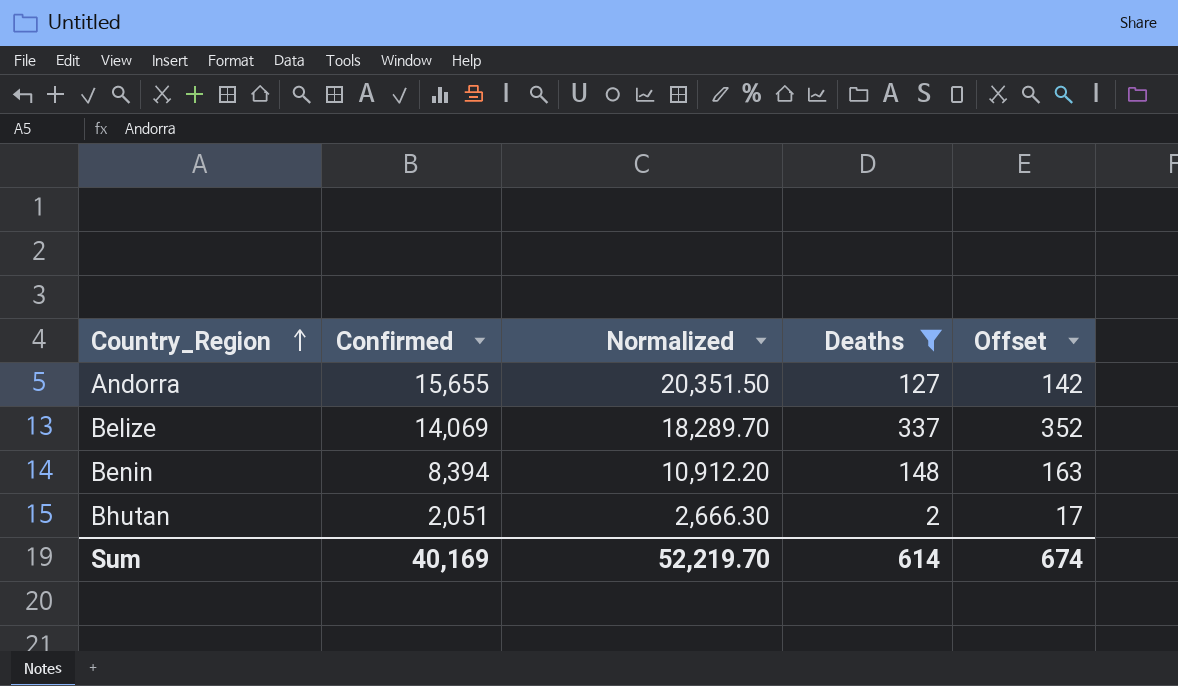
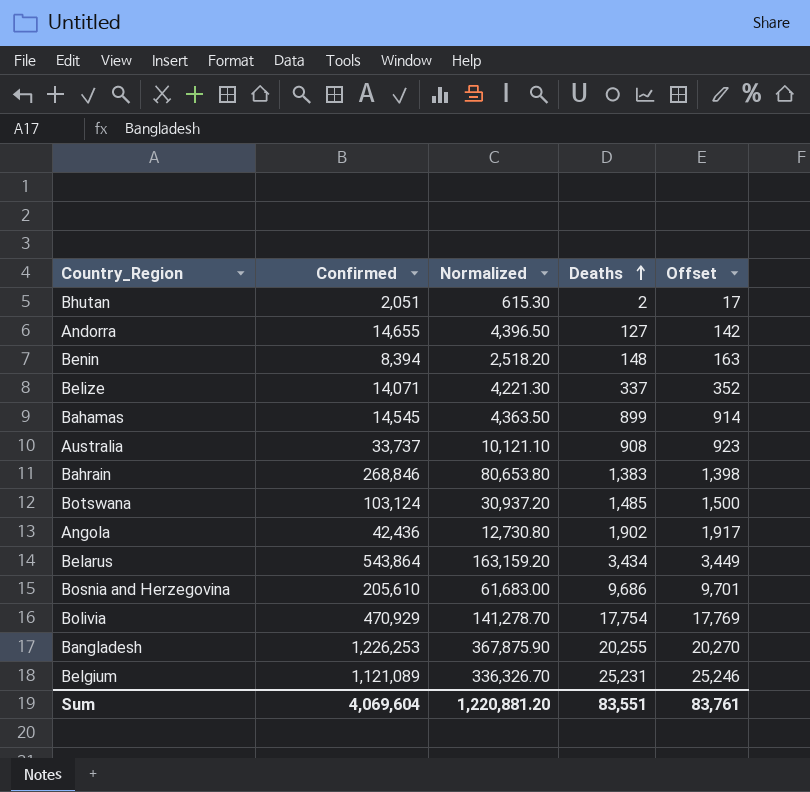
filter: Deaths <= 337 -> none
row order: Country_Region ascending -> Deaths ascending
column Normalized | formula: [Confirmed] * 1.3 -> [Confirmed] * 0.3
Andorra | Confirmed: 15,655 -> 14,655
Belize | Confirmed: 14,069 -> 14,071
Sum | Confirmed: 40,169 -> 4,069,604
Sum | Normalized: 52,219.70 -> 1,220,881.20
Sum | Deaths: 614 -> 83,551
Sum | Offset: 674 -> 83,761

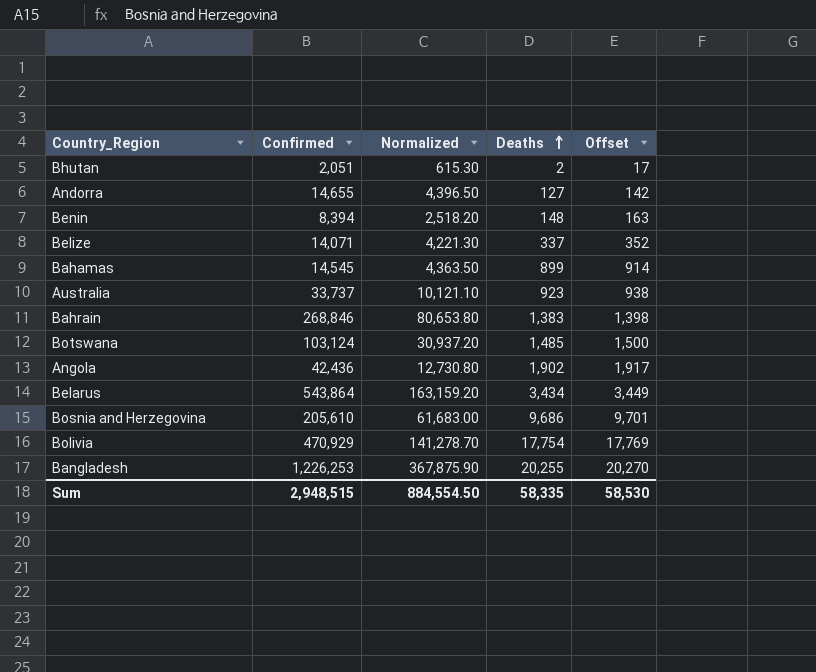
row Belgium: 1,121,089 | 336,326.70 | 25,231 | 25,246 -> none
Australia | Deaths: 908 -> 923
Australia | Offset: 923 -> 938
Sum | Confirmed: 4,069,604 -> 2,948,515
Sum | Normalized: 1,220,881.20 -> 884,554.50
Sum | Deaths: 83,551 -> 58,335
Sum | Offset: 83,761 -> 58,530

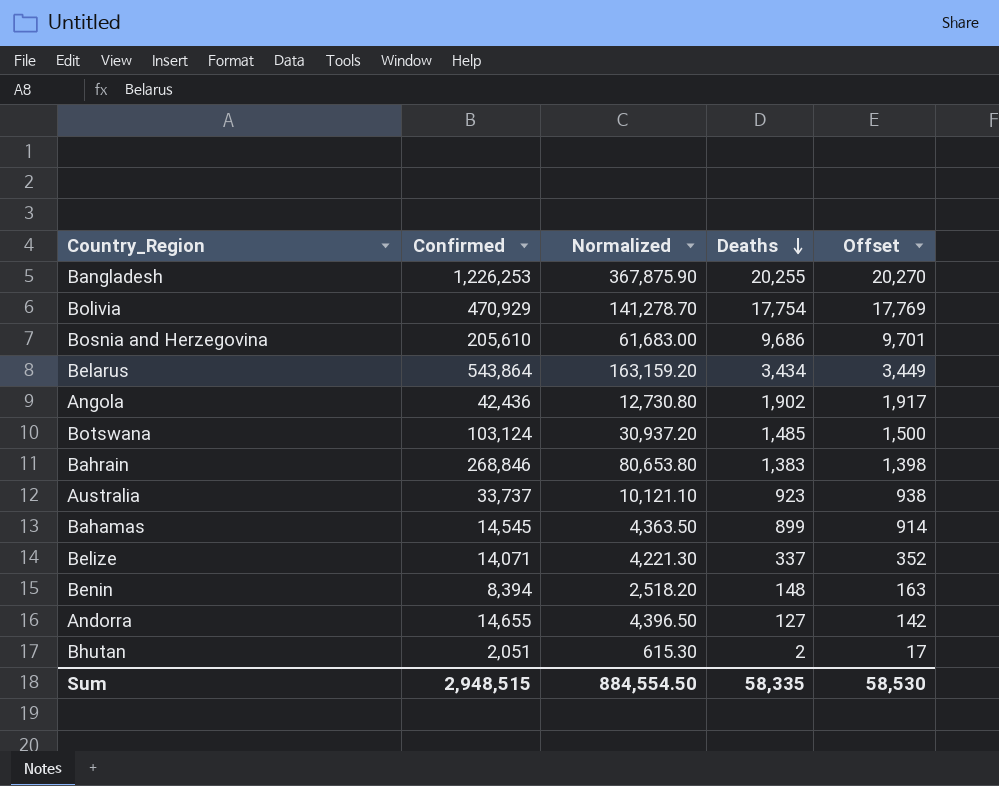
row order: Deaths ascending -> Deaths descending

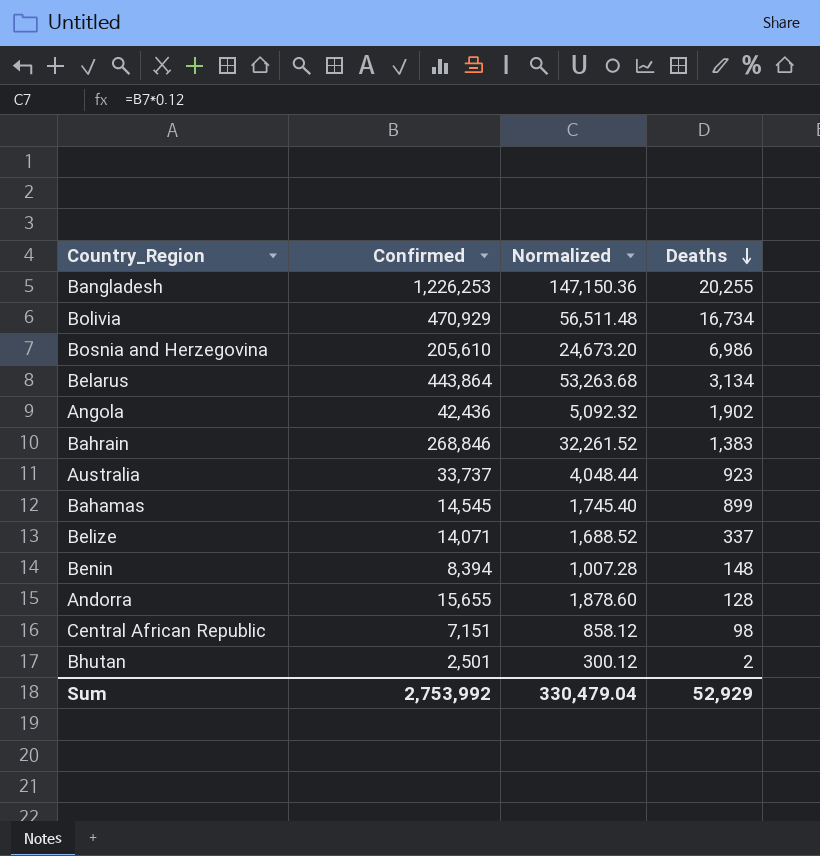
column Offset | formula: [Deaths] + 15 -> none
column Normalized | formula: [Confirmed] * 0.3 -> [Confirmed] * 0.12
row Botswana: 103,124 | 30,937.20 | 1,485 | 1,500 -> none
Bolivia | Deaths: 17,754 -> 16,734
Bosnia and Herzegovina | Deaths: 9,686 -> 6,986
Belarus | Confirmed: 543,864 -> 443,864
Belarus | Deaths: 3,434 -> 3,134
Andorra | Confirmed: 14,655 -> 15,655
Andorra | Deaths: 127 -> 128
row Central African Republic: none -> 7,151 | 858.12 | 98
Bhutan | Confirmed: 2,051 -> 2,501
Sum | Confirmed: 2,948,515 -> 2,753,992
Sum | Normalized: 884,554.50 -> 330,479.04
Sum | Deaths: 58,335 -> 52,929

